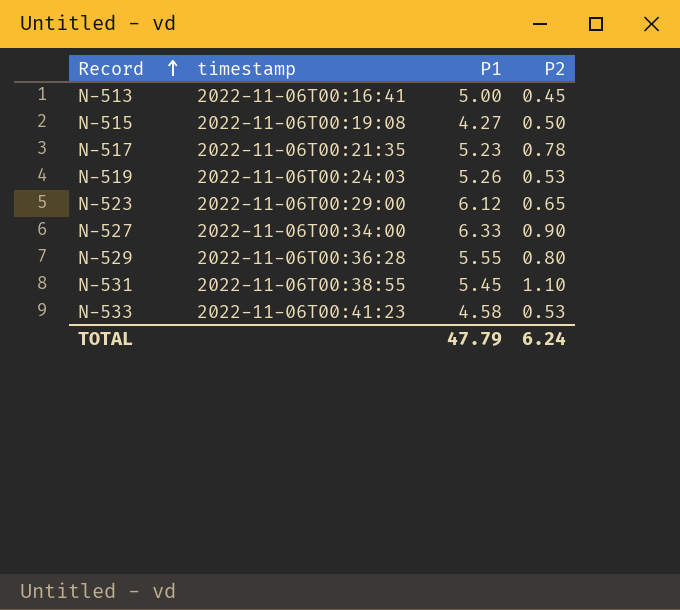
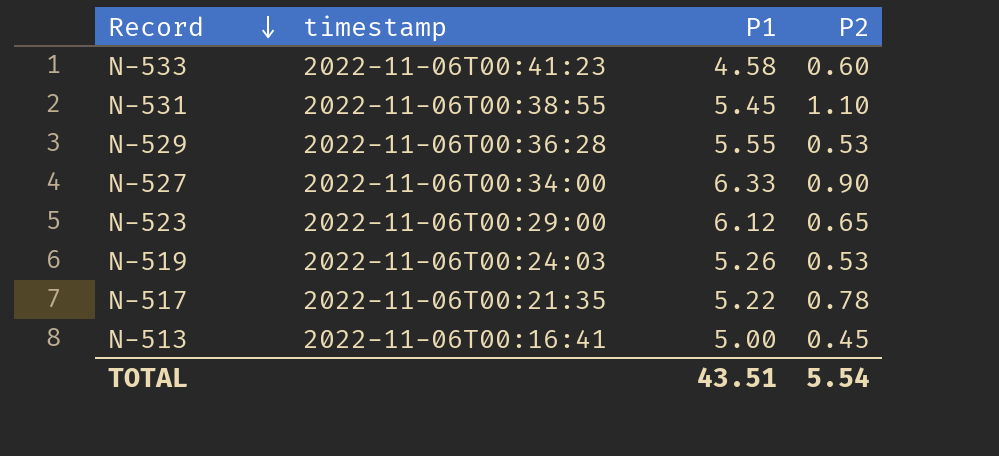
row order: Record ascending -> Record descending
row N-515: 2022-11-06T00:19:08 | 4.27 | 0.50 -> none
N-533 | P2: 0.53 -> 0.60
N-529 | P2: 0.80 -> 0.53
N-517 | P1: 5.23 -> 5.22
TOTAL | P1: 47.79 -> 43.51
TOTAL | P2: 6.24 -> 5.54

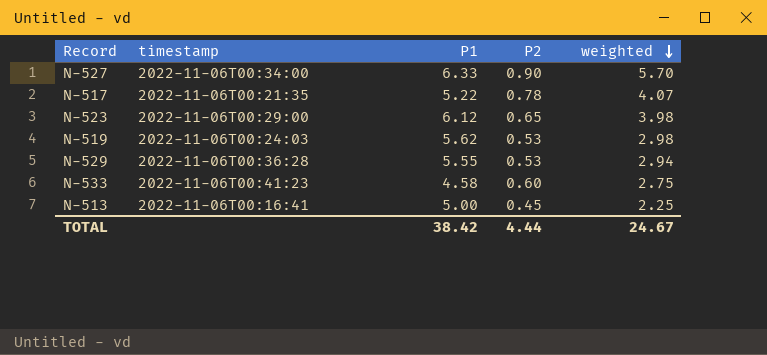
row order: Record descending -> weighted descending
column weighted | formula: none -> [P1] * [P2]
row N-531: 2022-11-06T00:38:55 | 5.45 | 1.10 -> none
N-519 | P1: 5.26 -> 5.62
TOTAL | P1: 43.51 -> 38.42
TOTAL | P2: 5.54 -> 4.44

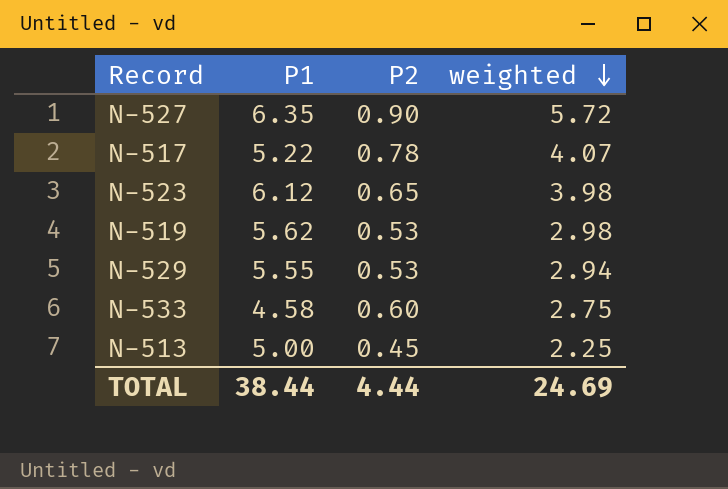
column timestamp | position: 2 -> none
N-527 | P1: 6.33 -> 6.35
N-527 | weighted: 5.70 -> 5.72
TOTAL | P1: 38.42 -> 38.44
TOTAL | weighted: 24.67 -> 24.69

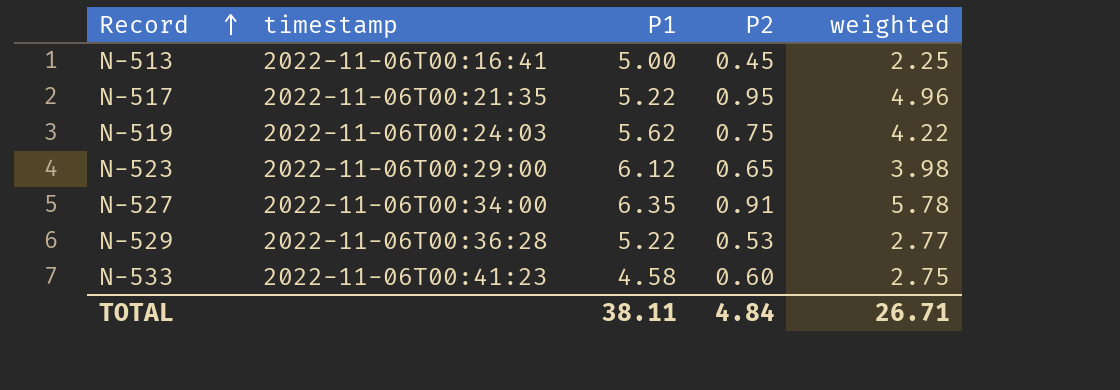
row order: weighted descending -> Record ascending
column timestamp | position: none -> 2
N-517 | P2: 0.78 -> 0.95
N-517 | weighted: 4.07 -> 4.96
N-519 | P2: 0.53 -> 0.75
N-519 | weighted: 2.98 -> 4.22
N-527 | P2: 0.90 -> 0.91
N-527 | weighted: 5.72 -> 5.78
N-529 | P1: 5.55 -> 5.22
N-529 | weighted: 2.94 -> 2.77
TOTAL | P1: 38.44 -> 38.11
TOTAL | P2: 4.44 -> 4.84
TOTAL | weighted: 24.69 -> 26.71

